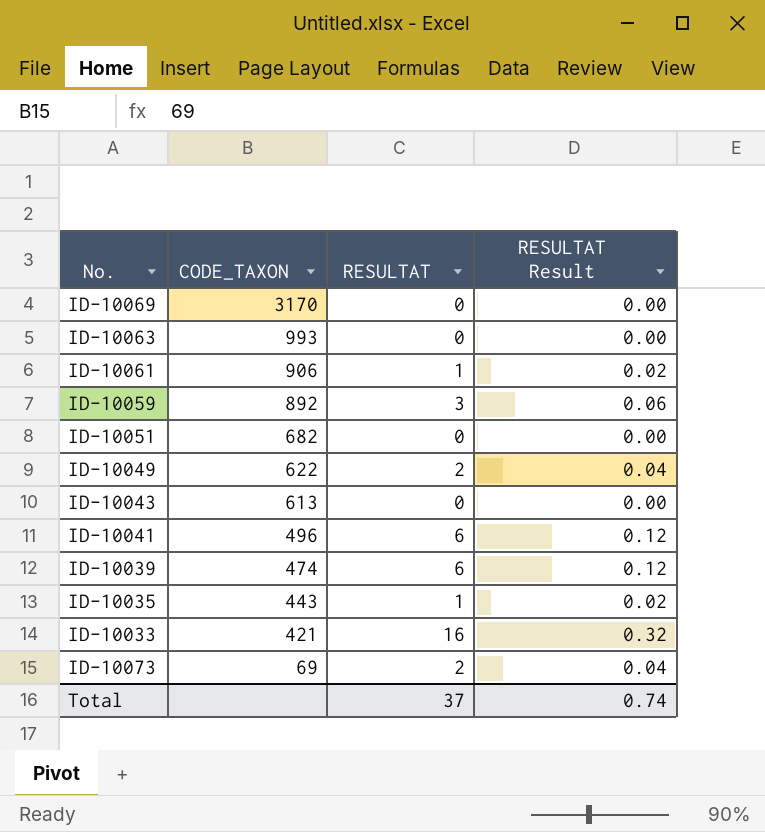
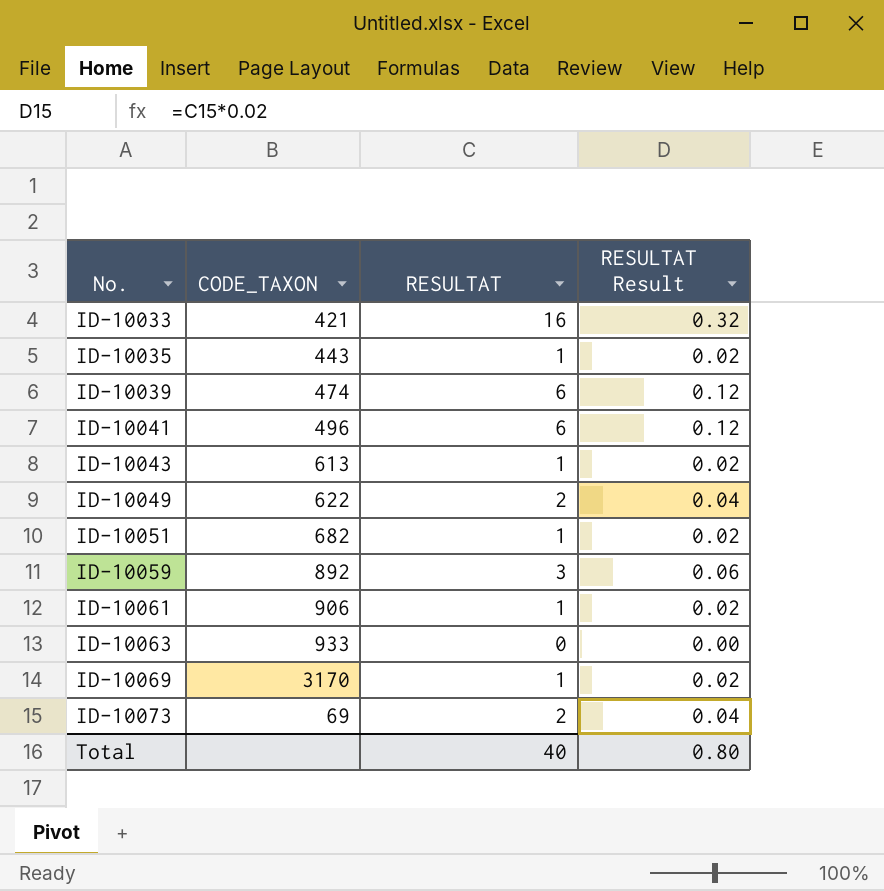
row order: CODE_TAXON descending -> No. ascending
ID-10043 | RESULTAT: 0 -> 1
ID-10043 | RESULTAT Result: 0.00 -> 0.02
ID-10051 | RESULTAT: 0 -> 1
ID-10051 | RESULTAT Result: 0.00 -> 0.02
ID-10063 | CODE_TAXON: 993 -> 933
ID-10069 | RESULTAT: 0 -> 1
ID-10069 | RESULTAT Result: 0.00 -> 0.02
Total | RESULTAT: 37 -> 40
Total | RESULTAT Result: 0.74 -> 0.80

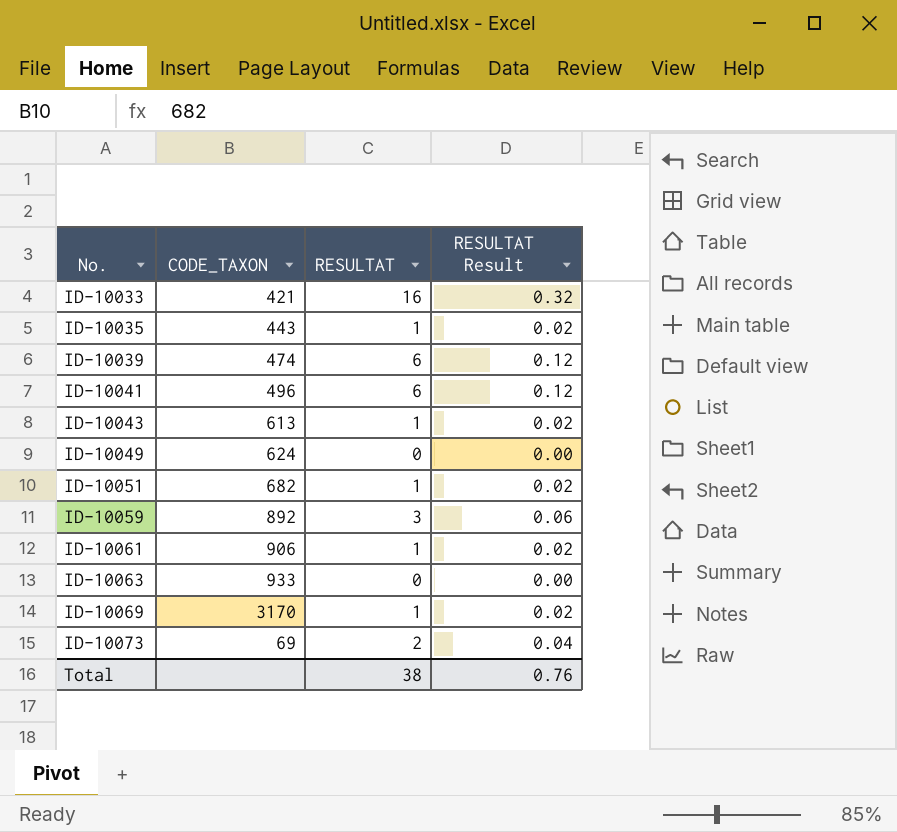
ID-10049 | CODE_TAXON: 622 -> 624
ID-10049 | RESULTAT: 2 -> 0
ID-10049 | RESULTAT Result: 0.04 -> 0.00
Total | RESULTAT: 40 -> 38
Total | RESULTAT Result: 0.80 -> 0.76

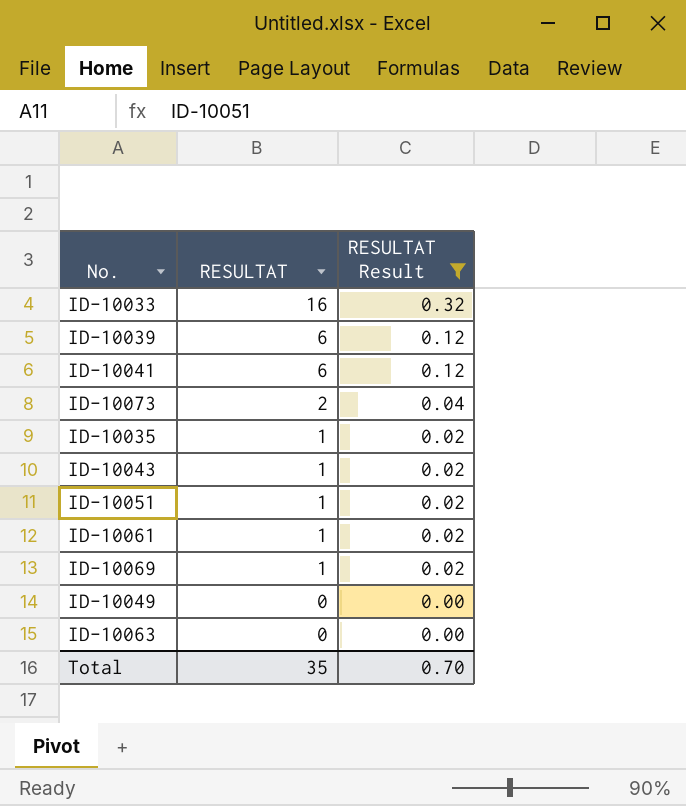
filter: none -> RESULTAT Result != 0.06
row order: No. ascending -> RESULTAT descending
column CODE_TAXON | position: 2 -> none
Total | RESULTAT: 38 -> 35
Total | RESULTAT Result: 0.76 -> 0.70

